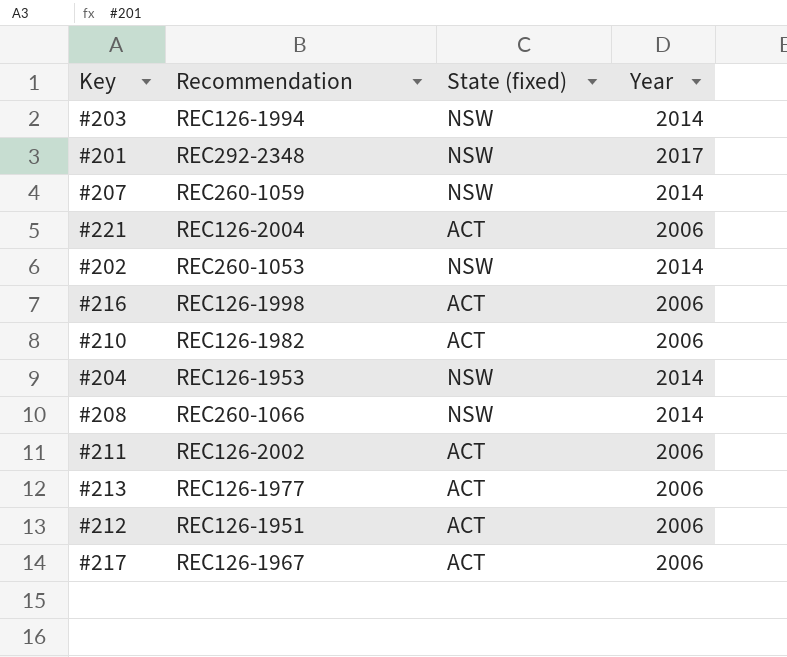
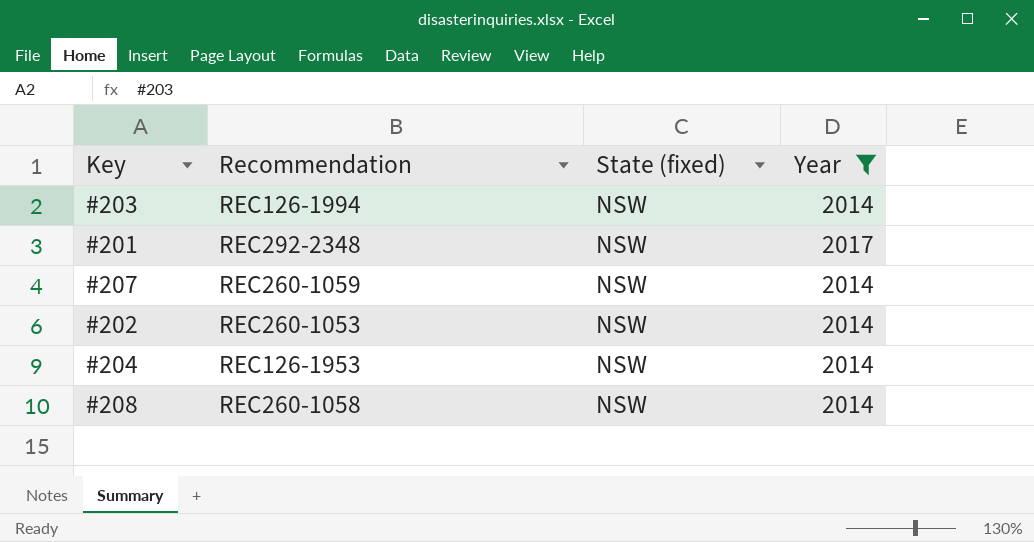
filter: none -> Year != 2006
#208 | Recommendation: REC260-1066 -> REC260-1058

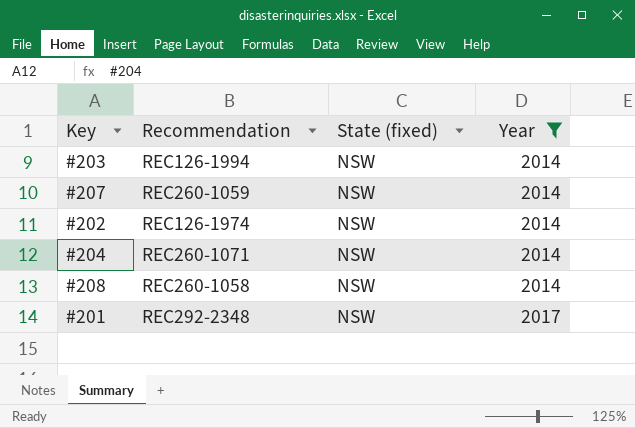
row order: none -> Year ascending
#202 | Recommendation: REC260-1053 -> REC126-1974
#204 | Recommendation: REC126-1953 -> REC260-1071

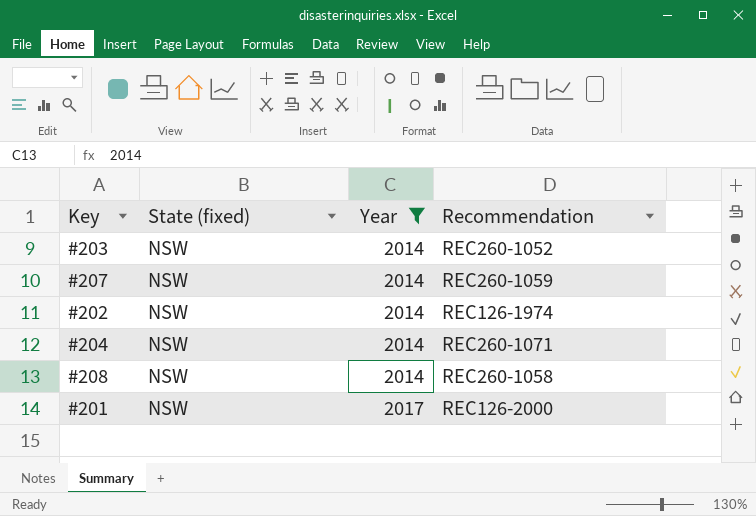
column Recommendation | position: 2 -> 4
#203 | Recommendation: REC126-1994 -> REC260-1052
#201 | Recommendation: REC292-2348 -> REC126-2000

